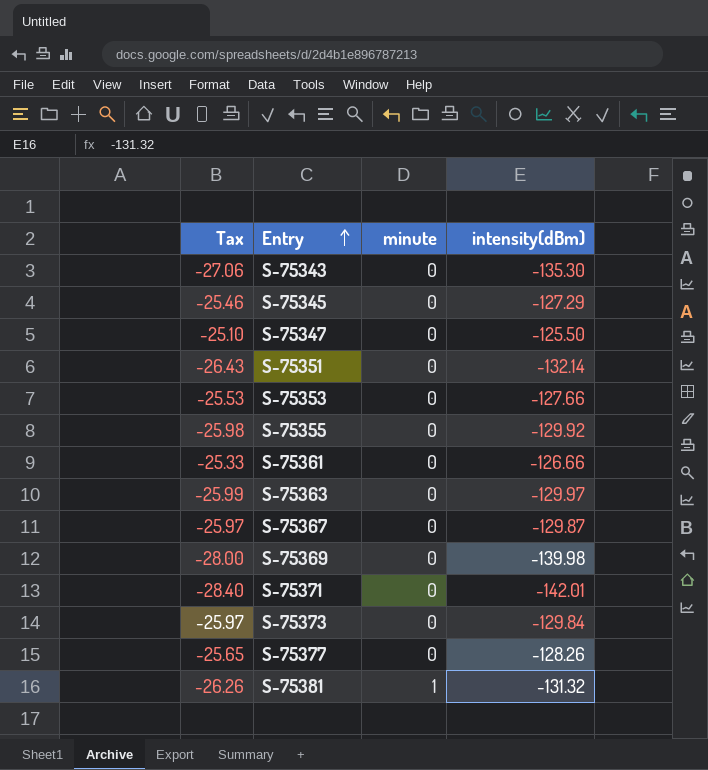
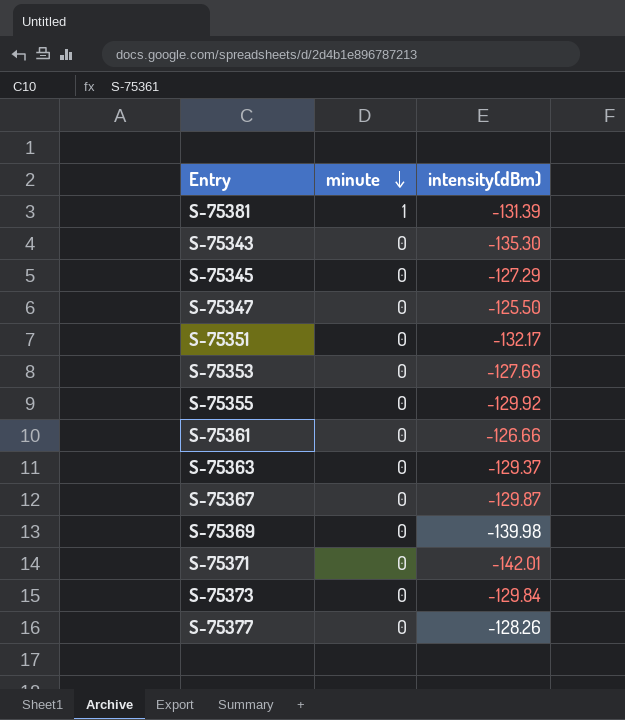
row order: Entry ascending -> minute descending
column Tax | formula: [intensity(dBm)] * 0.2 -> none
S-75381 | intensity(dBm): -131.32 -> -131.39
S-75351 | intensity(dBm): -132.14 -> -132.17
S-75363 | intensity(dBm): -129.97 -> -129.37

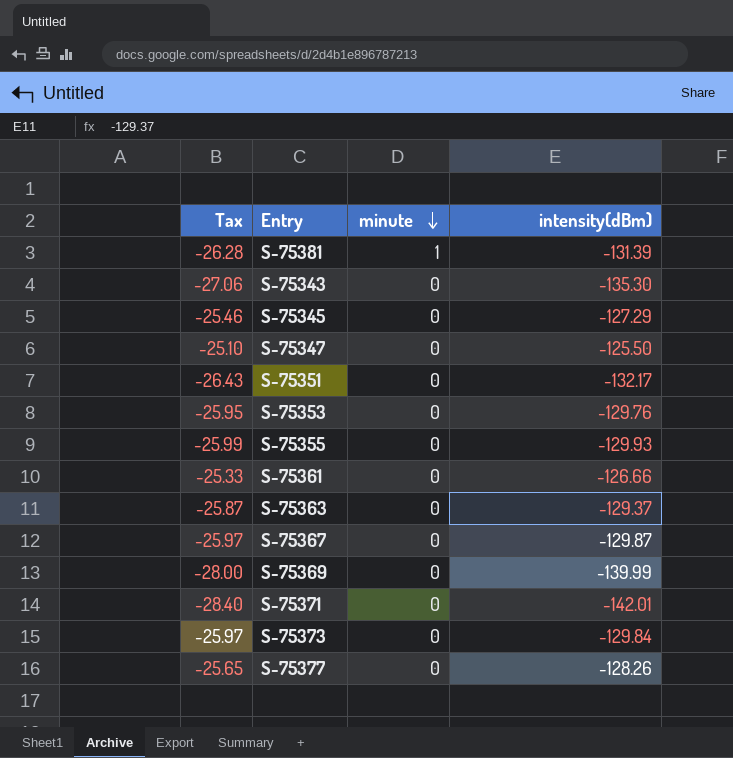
column Tax | formula: none -> [intensity(dBm)] * 0.2
S-75353 | intensity(dBm): -127.66 -> -129.76
S-75355 | intensity(dBm): -129.92 -> -129.93
S-75369 | intensity(dBm): -139.98 -> -139.99

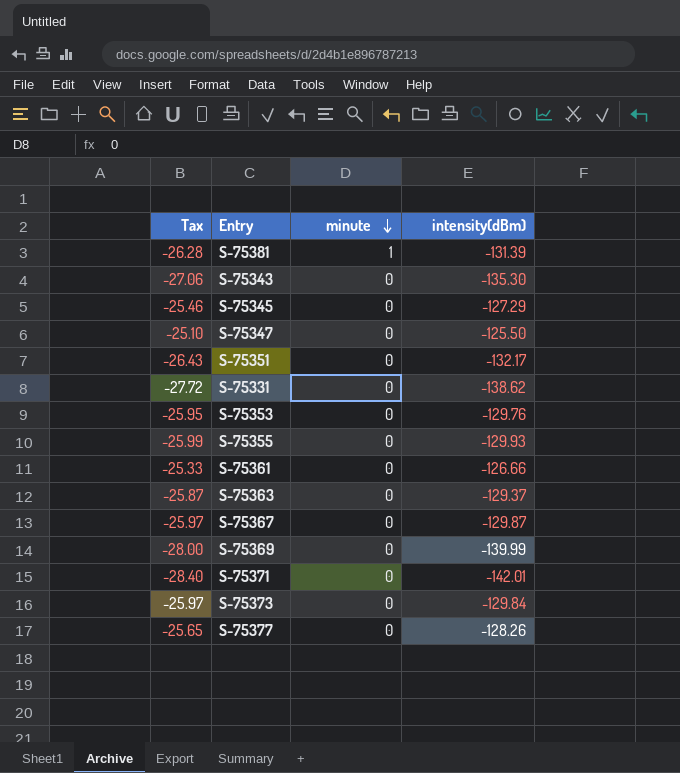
row S-75331: none -> -27.72 | 0 | -138.62

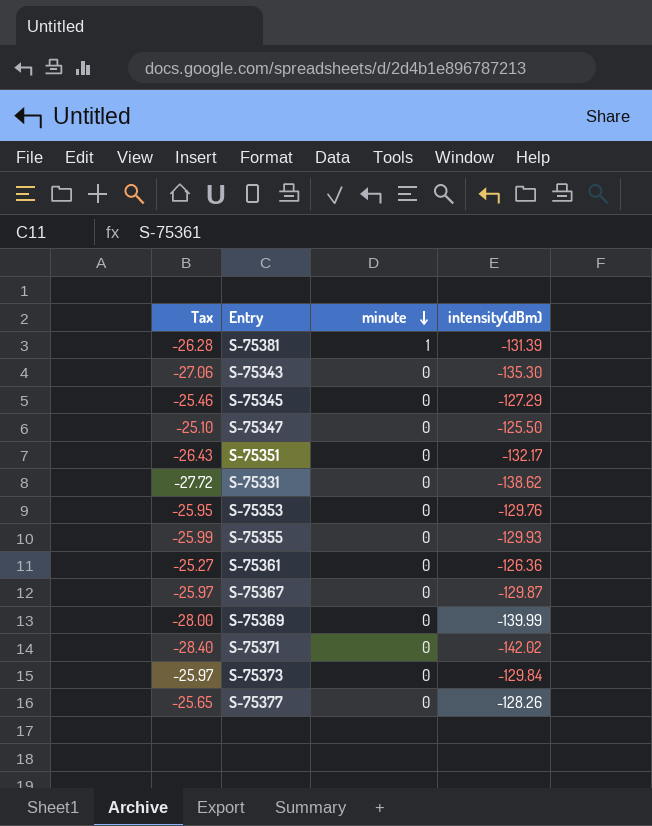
row S-75363: -25.87 | 0 | -129.37 -> none
S-75361 | Tax: -25.33 -> -25.27
S-75361 | intensity(dBm): -126.66 -> -126.36
S-75371 | intensity(dBm): -142.01 -> -142.02

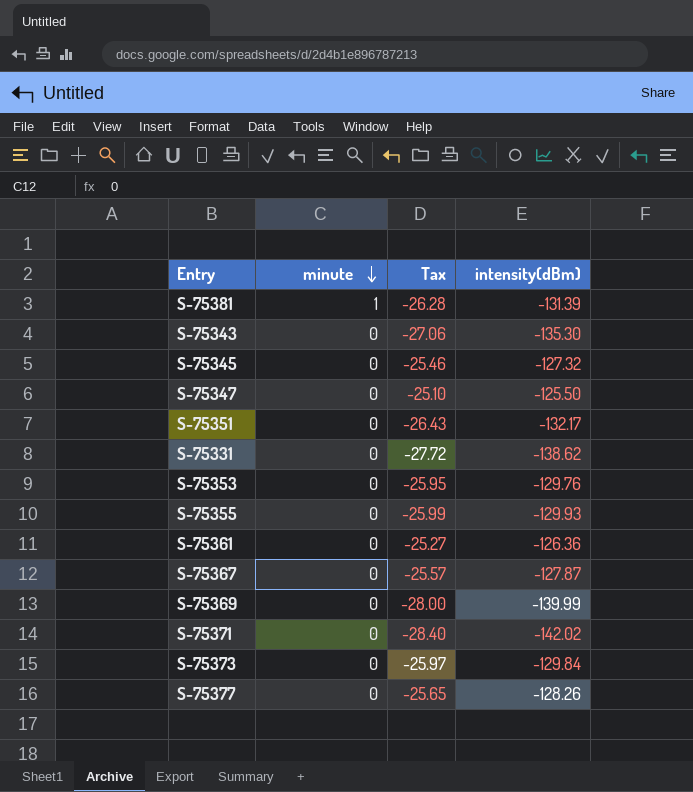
column Tax | position: 1 -> 3
S-75345 | intensity(dBm): -127.29 -> -127.32
S-75367 | Tax: -25.97 -> -25.57
S-75367 | intensity(dBm): -129.87 -> -127.87

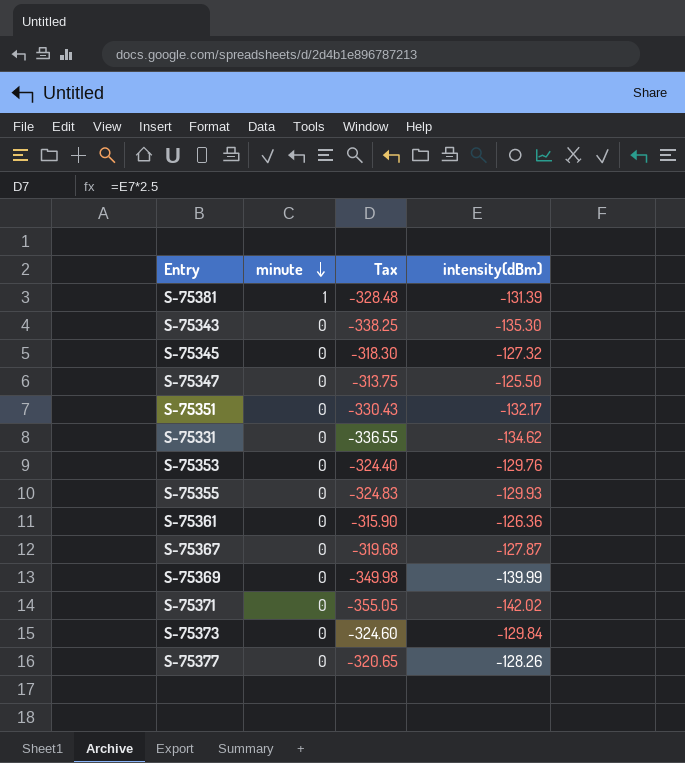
column Tax | formula: [intensity(dBm)] * 0.2 -> [intensity(dBm)] * 2.5
S-75331 | intensity(dBm): -138.62 -> -134.62

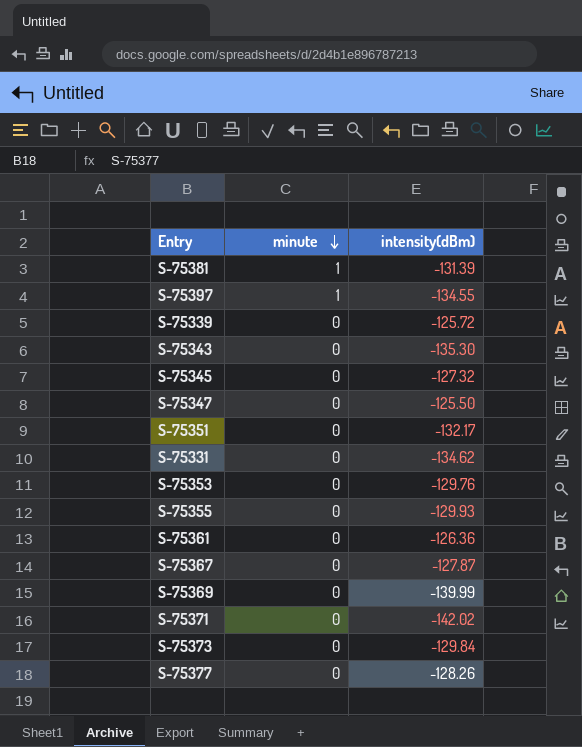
column Tax | formula: [intensity(dBm)] * 2.5 -> none
row S-75397: none -> 1 | -134.55
row S-75339: none -> 0 | -125.72

